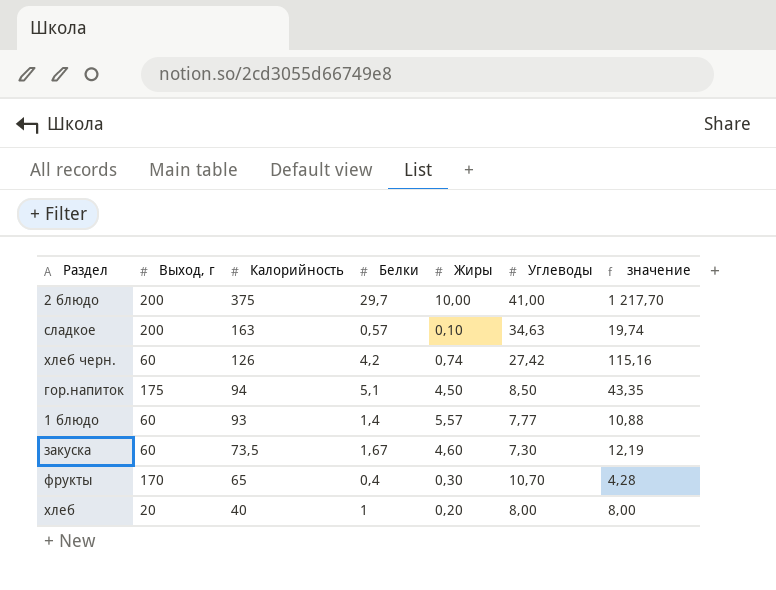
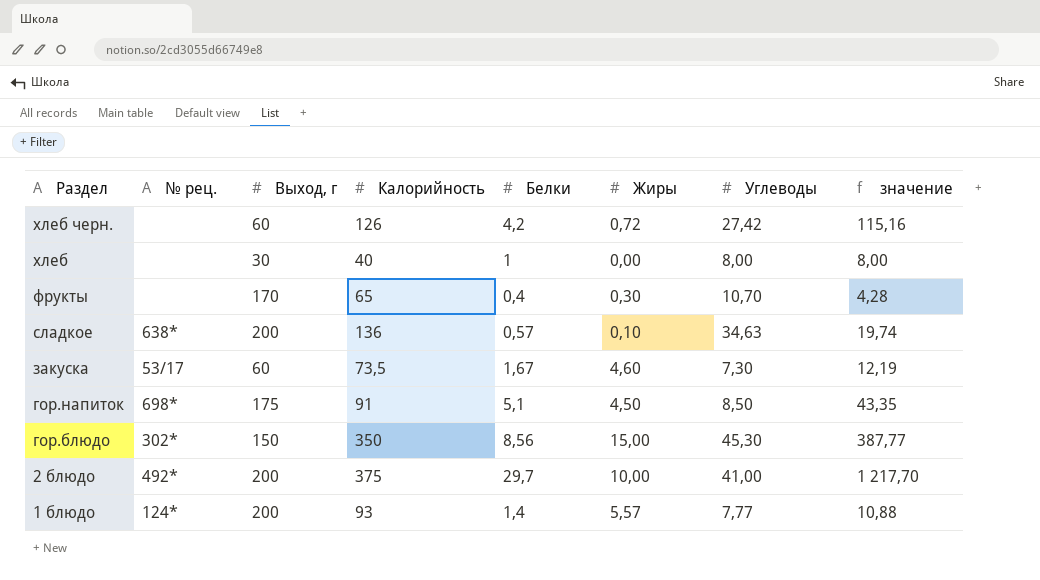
row order: Калорийность descending -> Раздел descending
column № рец. | position: none -> 2
хлеб черн. | Жиры: 0,74 -> 0,72
хлеб | Выход, г: 20 -> 30
хлеб | Жиры: 0,20 -> 0,00
сладкое | Калорийность: 163 -> 136
гор.напиток | Калорийность: 94 -> 91
row гор.блюдо: none -> 302* | 150 | 350 | 8,56 | 15,00 | 45,30 | 387,77
1 блюдо | Выход, г: 60 -> 200

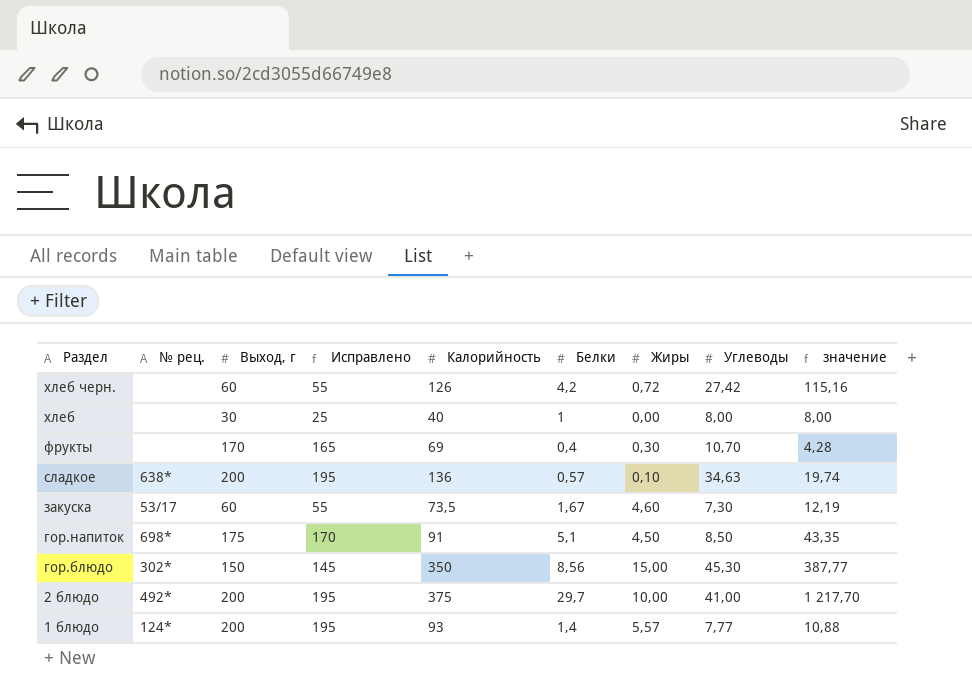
column Исправлено | formula: none -> [Выход, г] - 5
фрукты | Калорийность: 65 -> 69

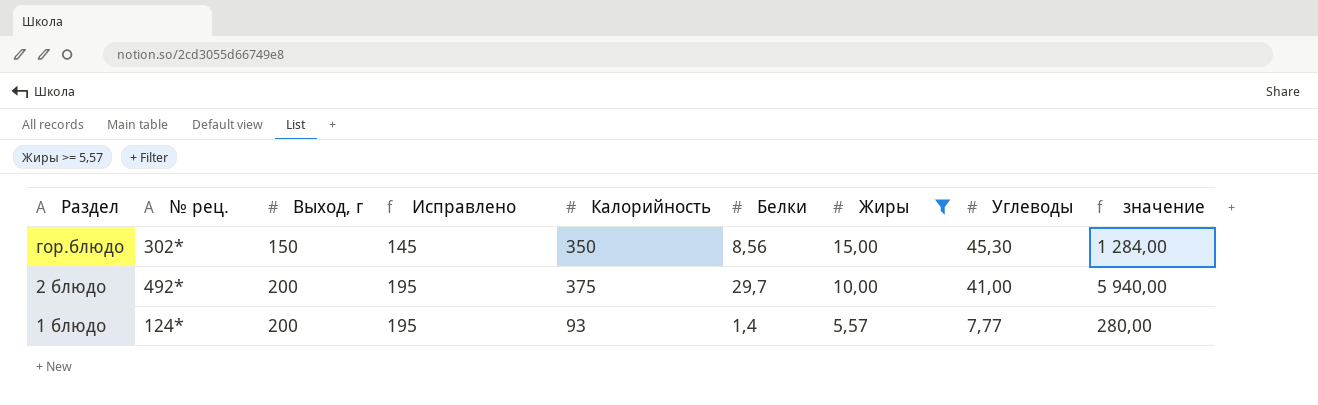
filter: none -> Жиры >= 5,57
column значение | formula: [Белки] * [Углеводы] -> [Выход, г] * [Белки]

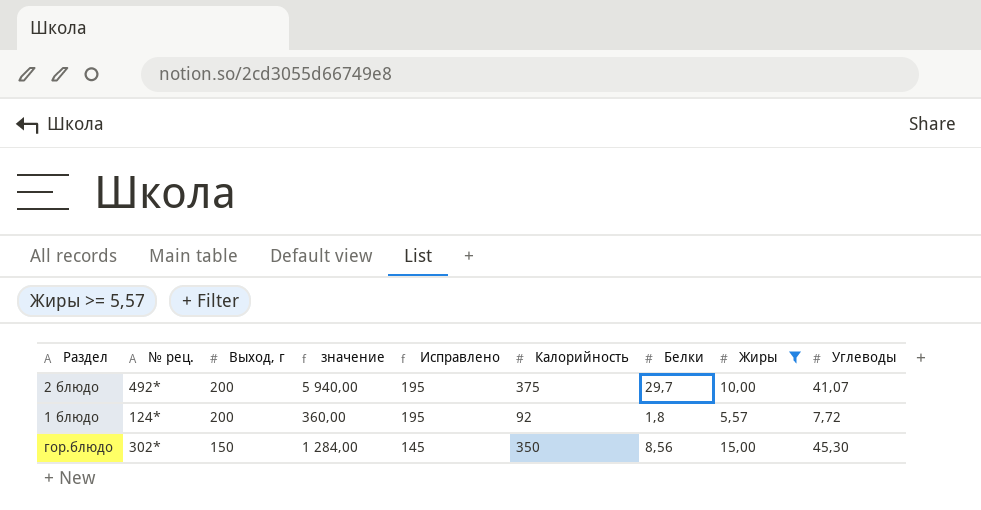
row order: Раздел descending -> Выход, г descending
column значение | position: 9 -> 4
2 блюдо | Углеводы: 41,00 -> 41,07
1 блюдо | значение: 280,00 -> 360,00
1 блюдо | Калорийность: 93 -> 92
1 блюдо | Белки: 1,4 -> 1,8
1 блюдо | Углеводы: 7,77 -> 7,72

